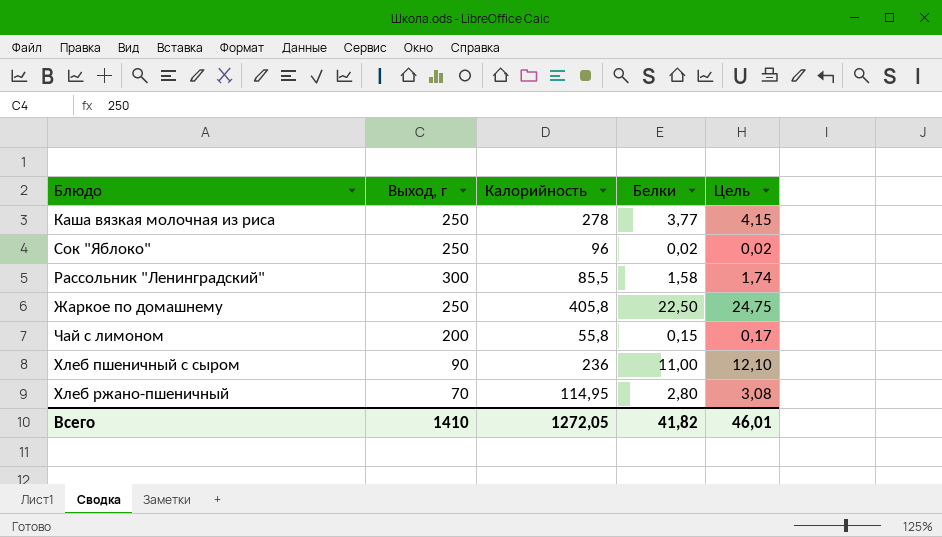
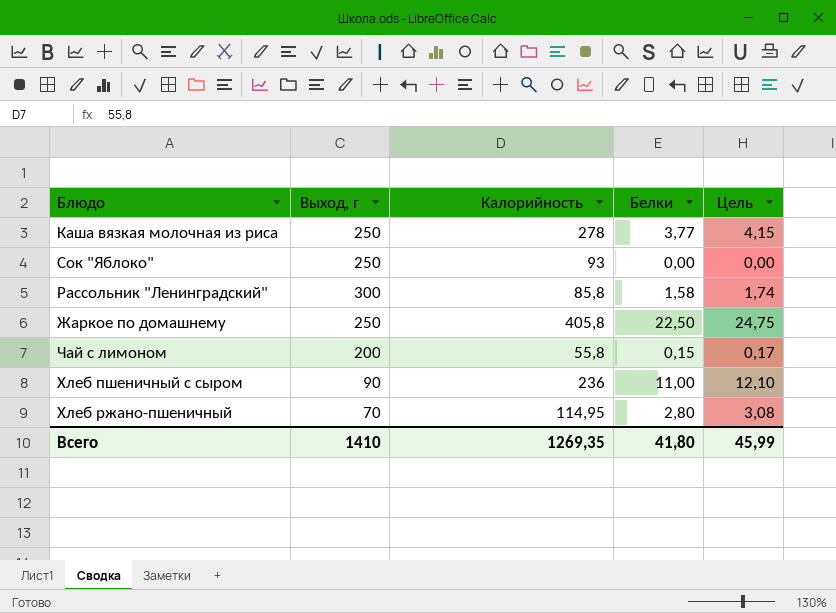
Сок "Яблоко" | Калорийность: 96 -> 93
Сок "Яблоко" | Белки: 0,02 -> 0,00
Сок "Яблоко" | Цель: 0,02 -> 0,00
Рассольник "Ленинградский" | Калорийность: 85,5 -> 85,8
Всего | Калорийность: 1272,05 -> 1269,35
Всего | Белки: 41,82 -> 41,80
Всего | Цель: 46,01 -> 45,99

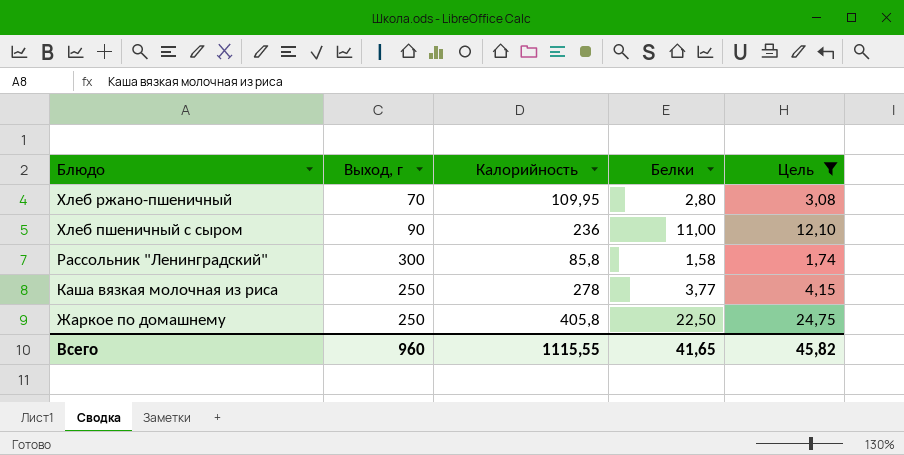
filter: none -> Цель >= 1,74
row order: none -> Блюдо descending
Хлеб ржано-пшеничный | Калорийность: 114,95 -> 109,95
Всего | Выход, г: 1410 -> 960
Всего | Калорийность: 1269,35 -> 1115,55
Всего | Белки: 41,80 -> 41,65
Всего | Цель: 45,99 -> 45,82

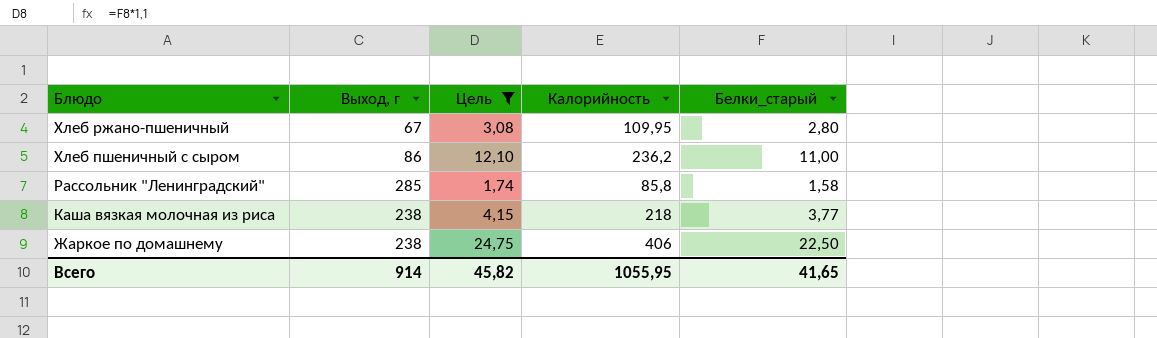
column Цель | position: 5 -> 3
column name: Белки -> Белки_старый
Хлеб ржано-пшеничный | Выход, г: 70 -> 67
Хлеб пшеничный с сыром | Выход, г: 90 -> 86
Хлеб пшеничный с сыром | Калорийность: 236 -> 236,2
Рассольник "Ленинградский" | Выход, г: 300 -> 285
Каша вязкая молочная из риса | Выход, г: 250 -> 238
Каша вязкая молочная из риса | Калорийность: 278 -> 218
Жаркое по домашнему | Выход, г: 250 -> 238
Жаркое по домашнему | Калорийность: 405,8 -> 406
Всего | Выход, г: 960 -> 914
Всего | Калорийность: 1115,55 -> 1055,95

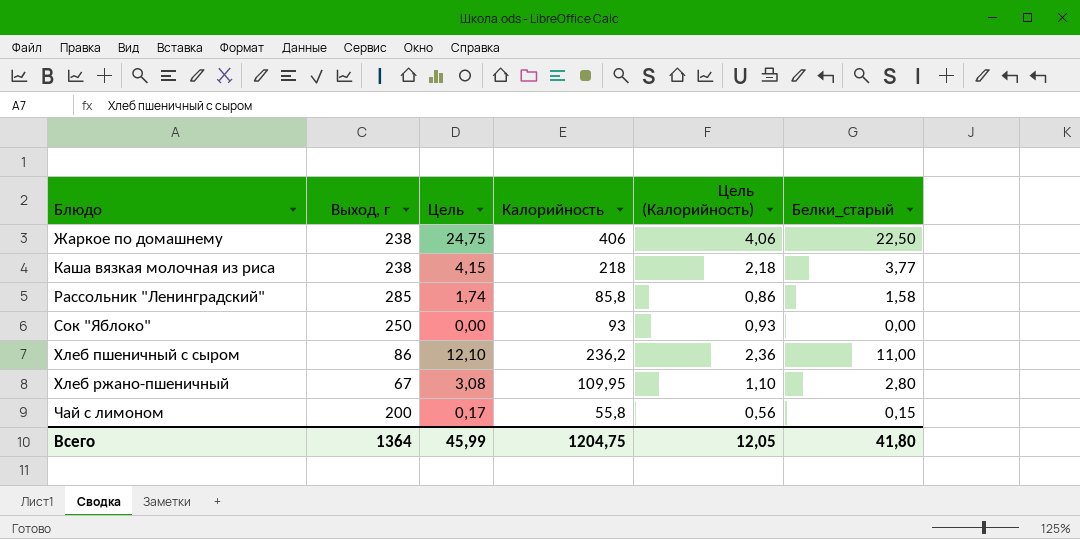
filter: Цель >= 1,74 -> none
row order: Блюдо descending -> Блюдо ascending
column Цель (Калорийность) | formula: none -> [Калорийность] * 0,01
Всего | Выход, г: 914 -> 1364
Всего | Цель: 45,82 -> 45,99
Всего | Калорийность: 1055,95 -> 1204,75
Всего | Белки_старый: 41,65 -> 41,80

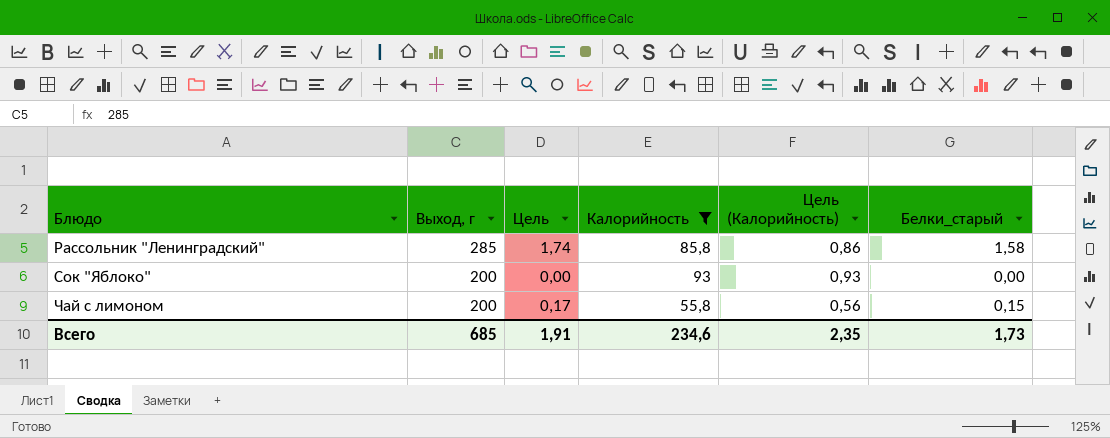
filter: none -> Калорийность <= 93
Сок "Яблоко" | Выход, г: 250 -> 200
Всего | Выход, г: 1364 -> 685
Всего | Цель: 45,99 -> 1,91
Всего | Калорийность: 1204,75 -> 234,6
Всего | Цель (Калорийность): 12,05 -> 2,35
Всего | Белки_старый: 41,80 -> 1,73

